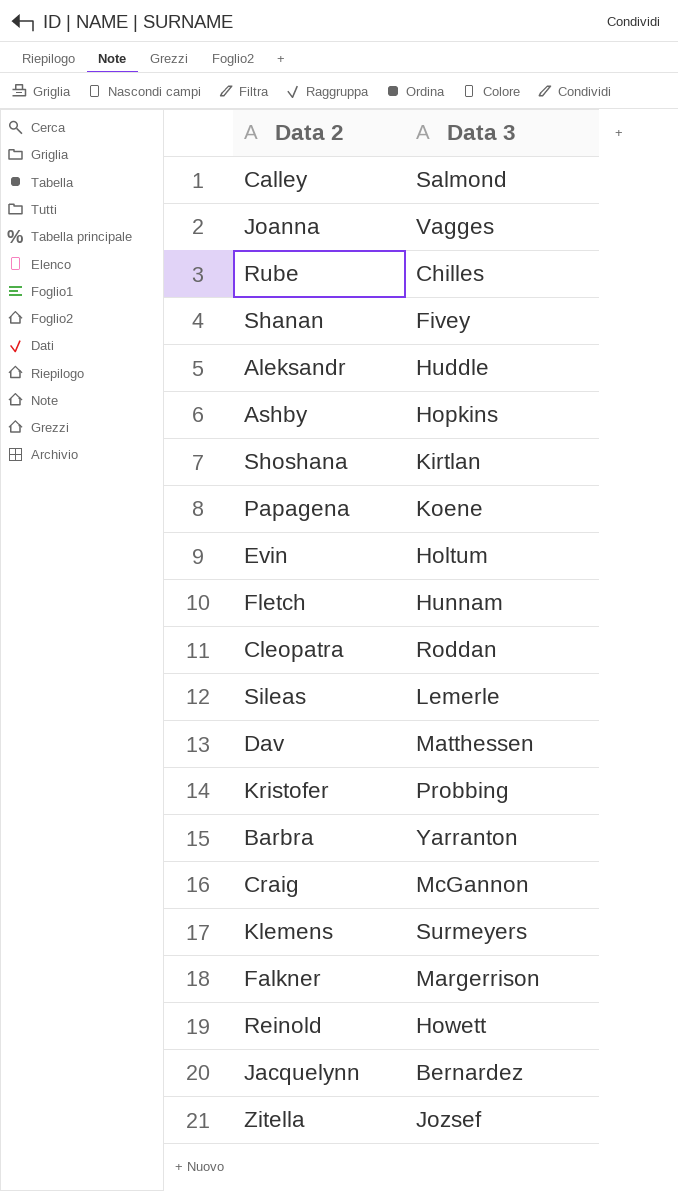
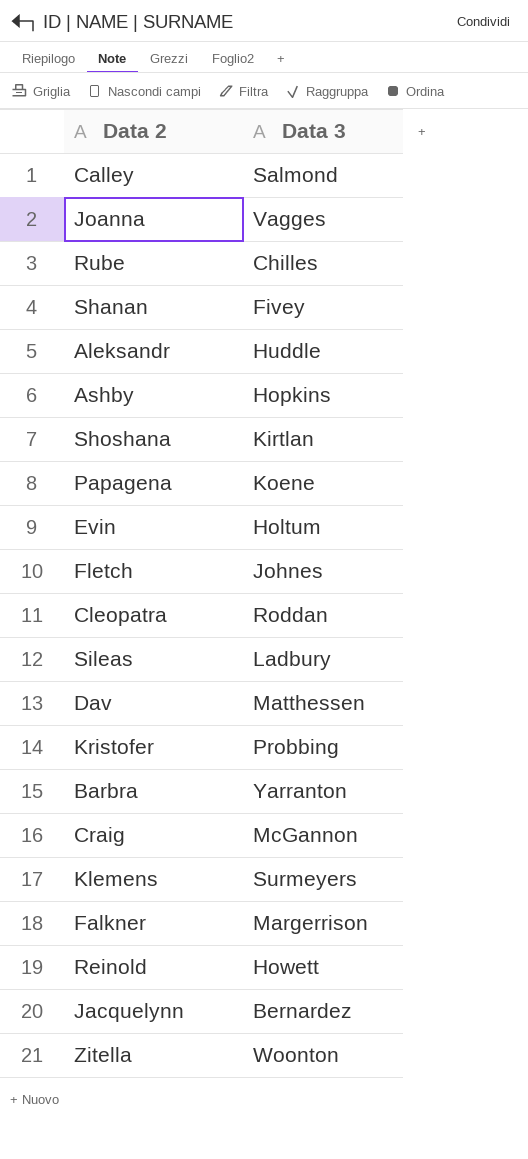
Fletch | Data 3: Hunnam -> Johnes
Sileas | Data 3: Lemerle -> Ladbury
Zitella | Data 3: Jozsef -> Woonton

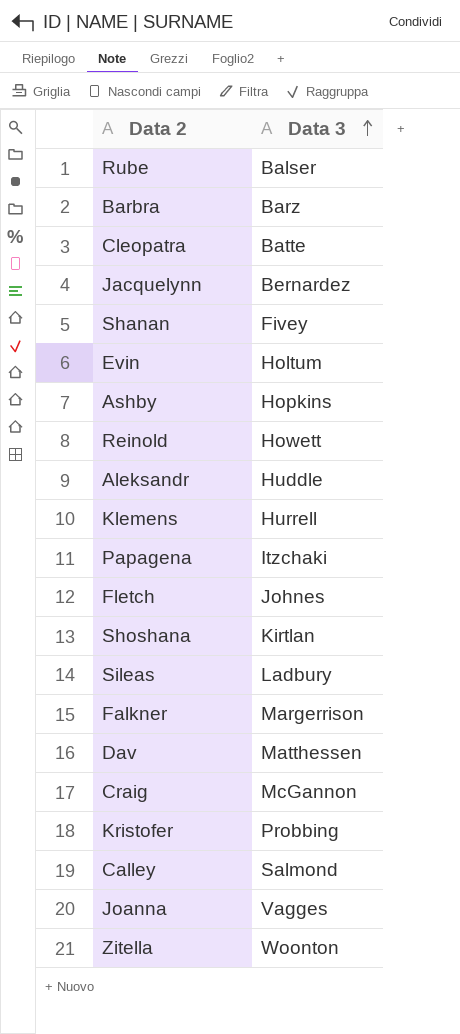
row order: none -> Data 3 ascending
Rube | Data 3: Chilles -> Balser
Barbra | Data 3: Yarranton -> Barz
Cleopatra | Data 3: Roddan -> Batte
Klemens | Data 3: Surmeyers -> Hurrell
Papagena | Data 3: Koene -> Itzchaki

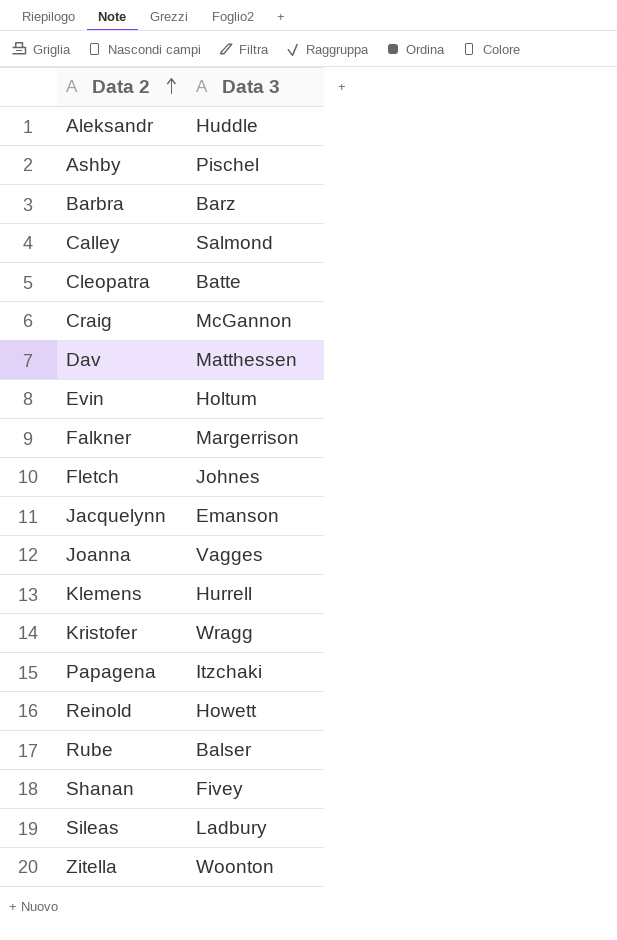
row order: Data 3 ascending -> Data 2 ascending
row Shoshana: Kirtlan -> none
Ashby | Data 3: Hopkins -> Pischel
Jacquelynn | Data 3: Bernardez -> Emanson
Kristofer | Data 3: Probbing -> Wragg

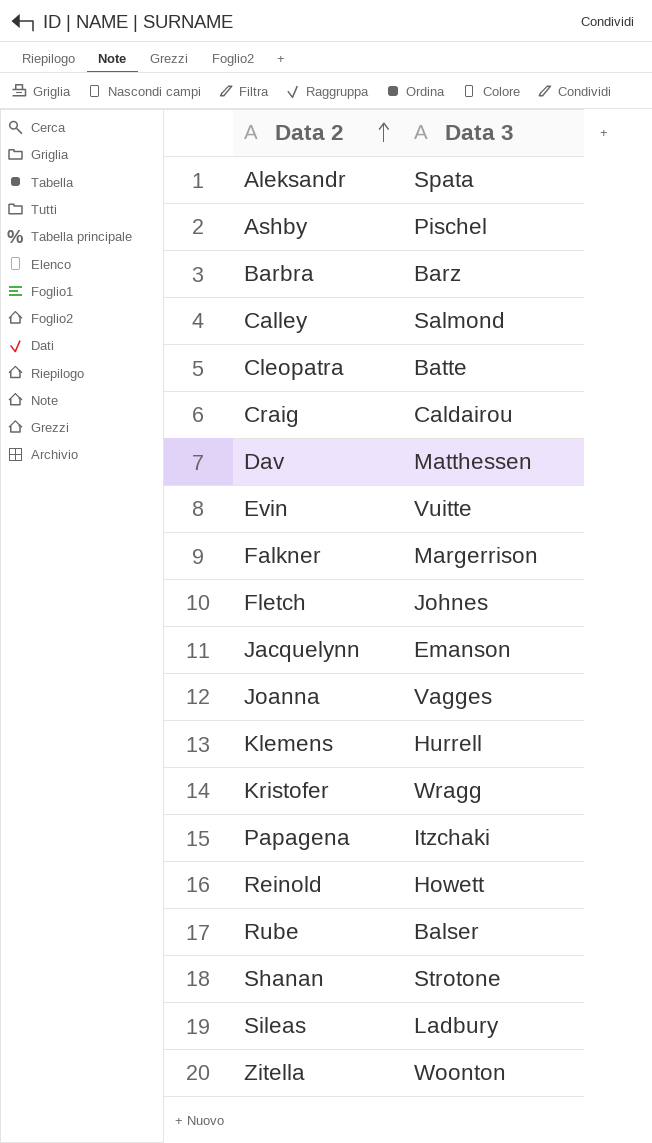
Aleksandr | Data 3: Huddle -> Spata
Craig | Data 3: McGannon -> Caldairou
Evin | Data 3: Holtum -> Vuitte
Shanan | Data 3: Fivey -> Strotone

